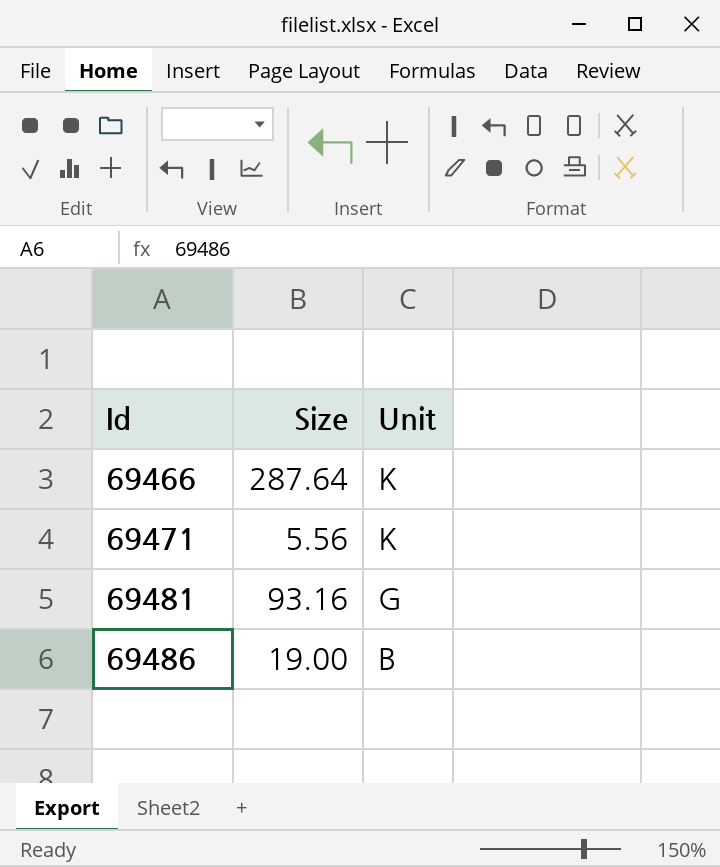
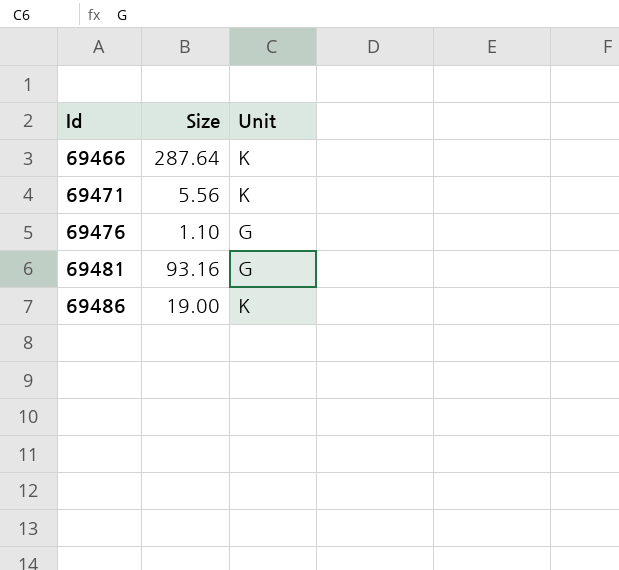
row 69476: none -> 1.10 | G
69486 | Unit: B -> K

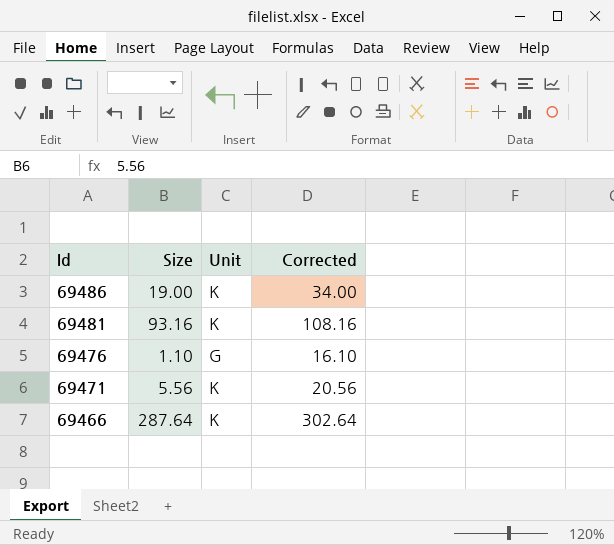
row order: Id ascending -> Id descending
column Corrected | formula: none -> [Size] + 15
69481 | Unit: G -> K

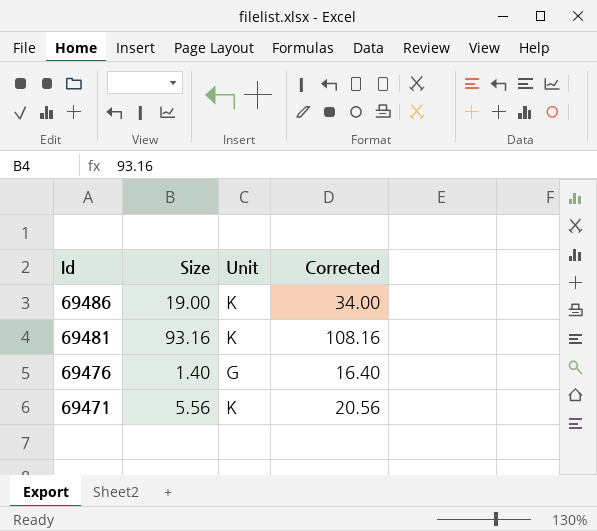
row 69466: 287.64 | K | 302.64 -> none
69476 | Size: 1.10 -> 1.40
69476 | Corrected: 16.10 -> 16.40

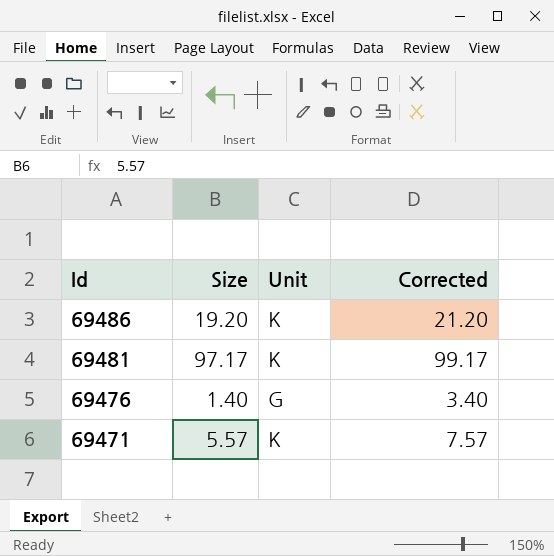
column Corrected | formula: [Size] + 15 -> [Size] + 2
69486 | Size: 19.00 -> 19.20
69481 | Size: 93.16 -> 97.17
69471 | Size: 5.56 -> 5.57

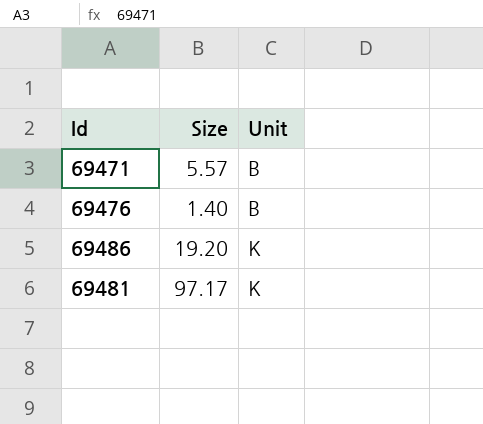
row order: Id descending -> Unit ascending
column Corrected | formula: [Size] + 2 -> none
69471 | Unit: K -> B
69476 | Unit: G -> B

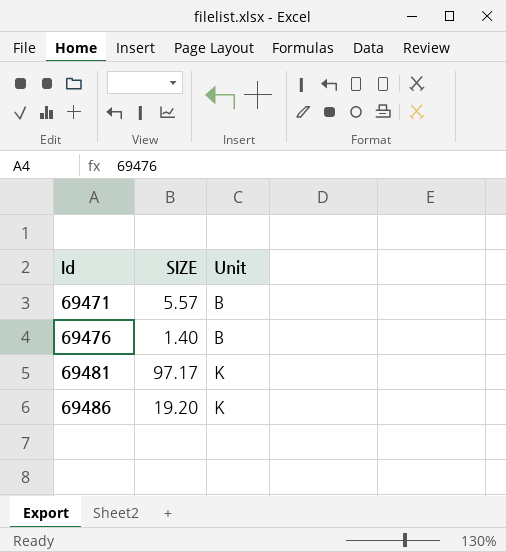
row order: Unit ascending -> Id ascending
column name: Size -> SIZE

